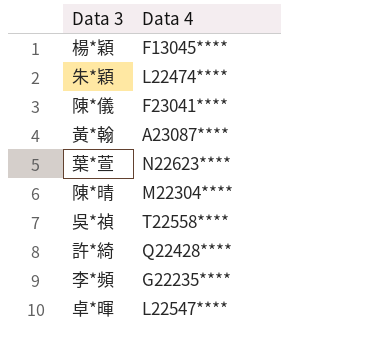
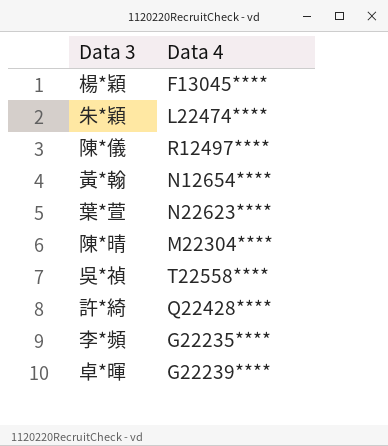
陳*儀 | Data 4: F23041**** -> R12497****
黃*翰 | Data 4: A23087**** -> N12654****
卓*暉 | Data 4: L22547**** -> G22239****

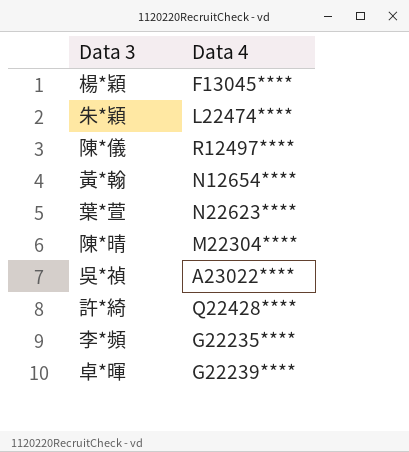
吳*禎 | Data 4: T22558**** -> A23022****

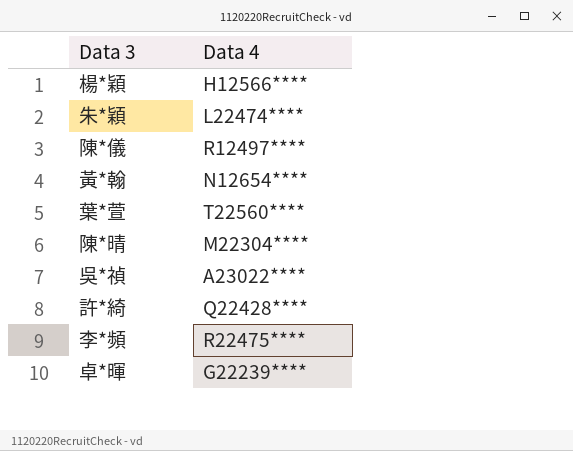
楊*穎 | Data 4: F13045**** -> H12566****
葉*萱 | Data 4: N22623**** -> T22560****
李*頻 | Data 4: G22235**** -> R22475****

